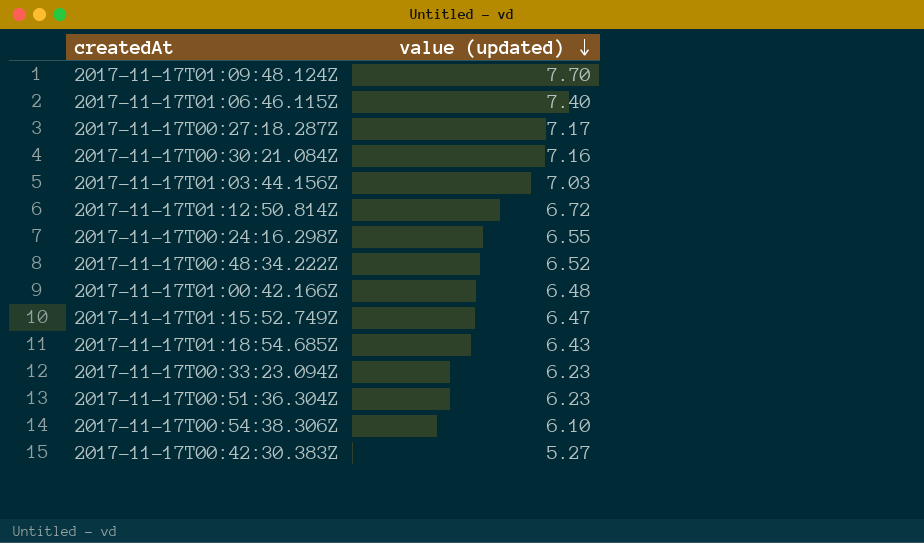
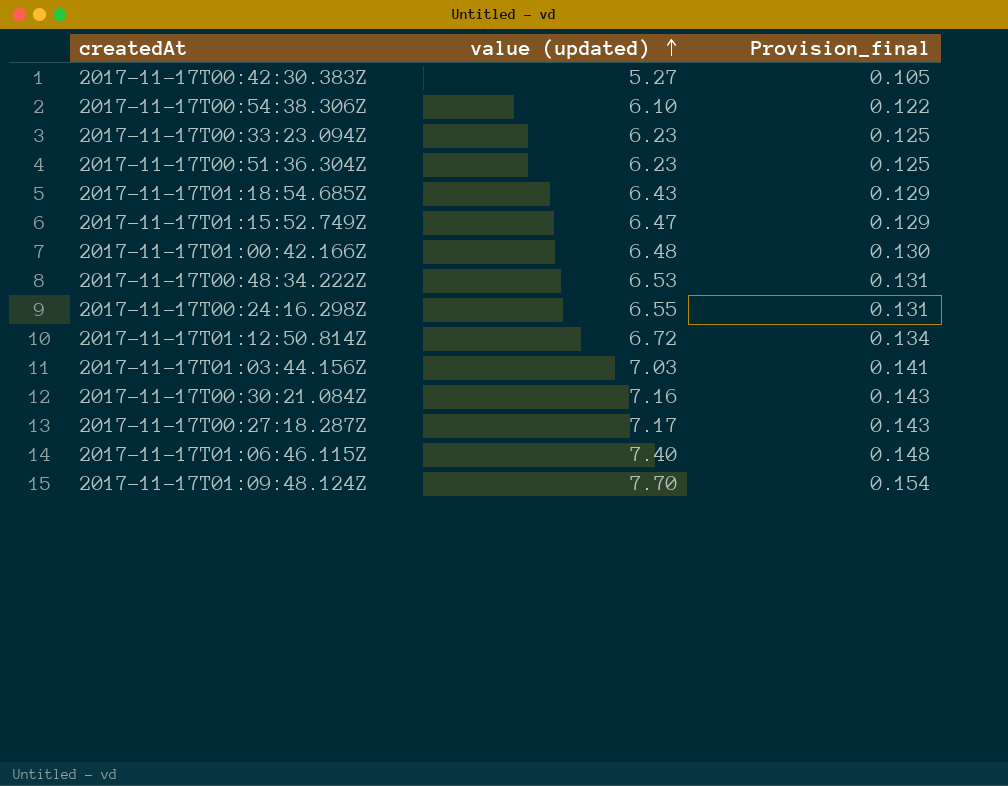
row order: value (updated) descending -> value (updated) ascending
column Provision_final | formula: none -> [value (updated)] * 0.02
2017-11-17T00:48:34.222Z | value (updated): 6.52 -> 6.53

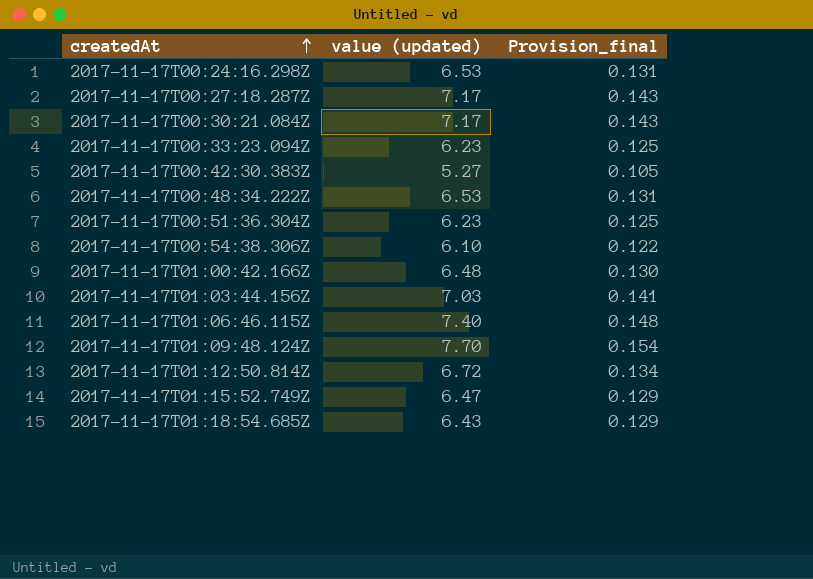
row order: value (updated) ascending -> createdAt ascending
2017-11-17T00:24:16.298Z | value (updated): 6.55 -> 6.53
2017-11-17T00:30:21.084Z | value (updated): 7.16 -> 7.17

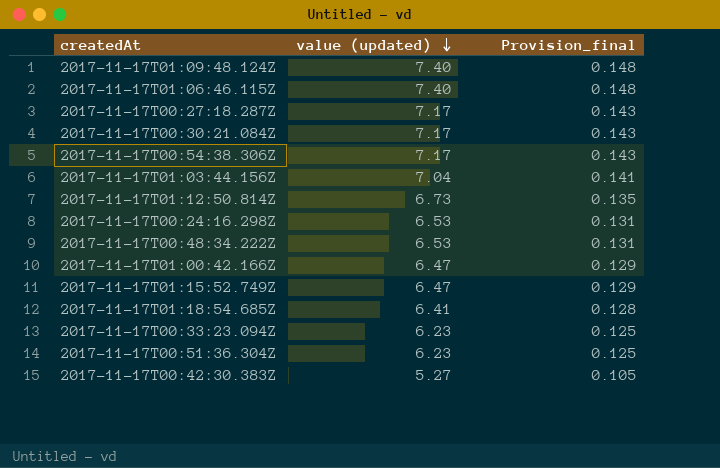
row order: createdAt ascending -> value (updated) descending
2017-11-17T01:09:48.124Z | value (updated): 7.70 -> 7.40
2017-11-17T01:09:48.124Z | Provision_final: 0.154 -> 0.148
2017-11-17T00:54:38.306Z | value (updated): 6.10 -> 7.17
2017-11-17T00:54:38.306Z | Provision_final: 0.122 -> 0.143
2017-11-17T01:03:44.156Z | value (updated): 7.03 -> 7.04
2017-11-17T01:12:50.814Z | value (updated): 6.72 -> 6.73
2017-11-17T01:12:50.814Z | Provision_final: 0.134 -> 0.135
2017-11-17T01:00:42.166Z | value (updated): 6.48 -> 6.47
2017-11-17T01:00:42.166Z | Provision_final: 0.130 -> 0.129
2017-11-17T01:18:54.685Z | value (updated): 6.43 -> 6.41
2017-11-17T01:18:54.685Z | Provision_final: 0.129 -> 0.128

